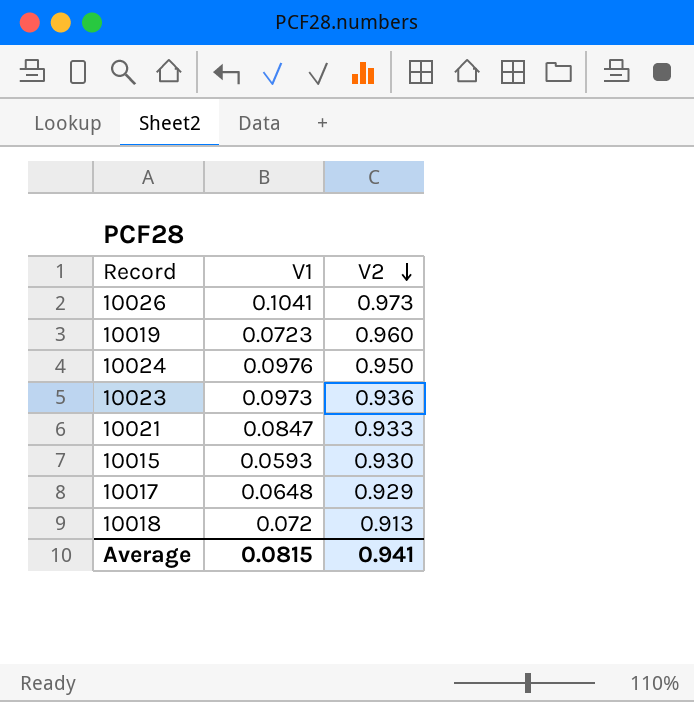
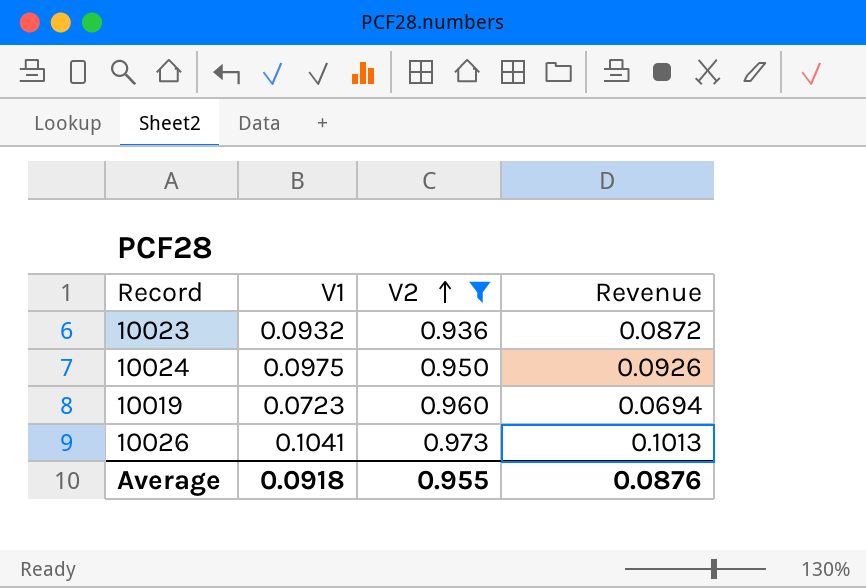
filter: none -> V2 >= 0.936
row order: V2 descending -> V2 ascending
column Revenue | formula: none -> [V1] * [V2]
10023 | V1: 0.0973 -> 0.0932
10024 | V1: 0.0976 -> 0.0975
Average | V1: 0.0815 -> 0.0918
Average | V2: 0.941 -> 0.955

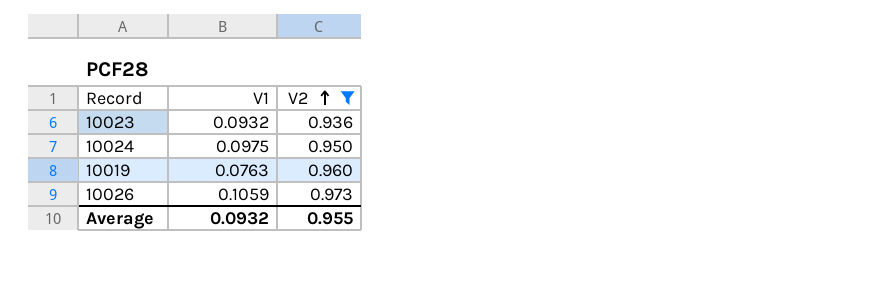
column Revenue | formula: [V1] * [V2] -> none
10019 | V1: 0.0723 -> 0.0763
10026 | V1: 0.1041 -> 0.1059
Average | V1: 0.0918 -> 0.0932

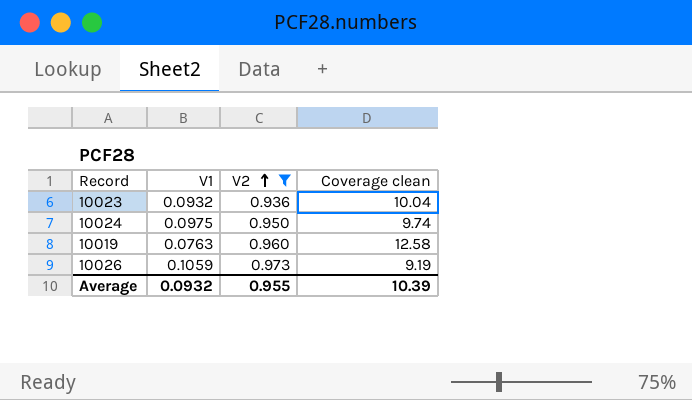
column Coverage clean | formula: none -> [V2] / [V1]

